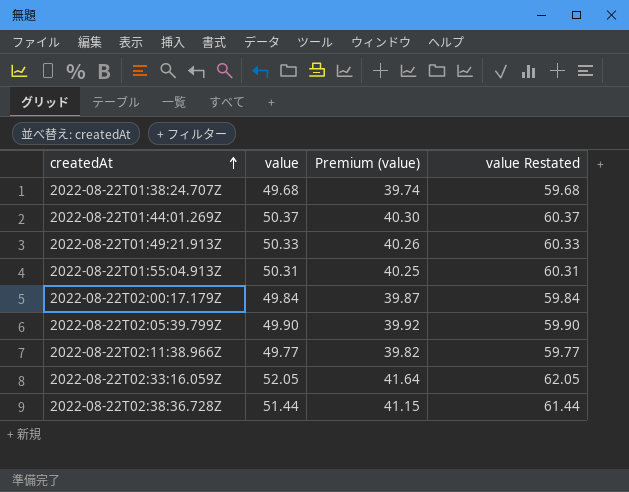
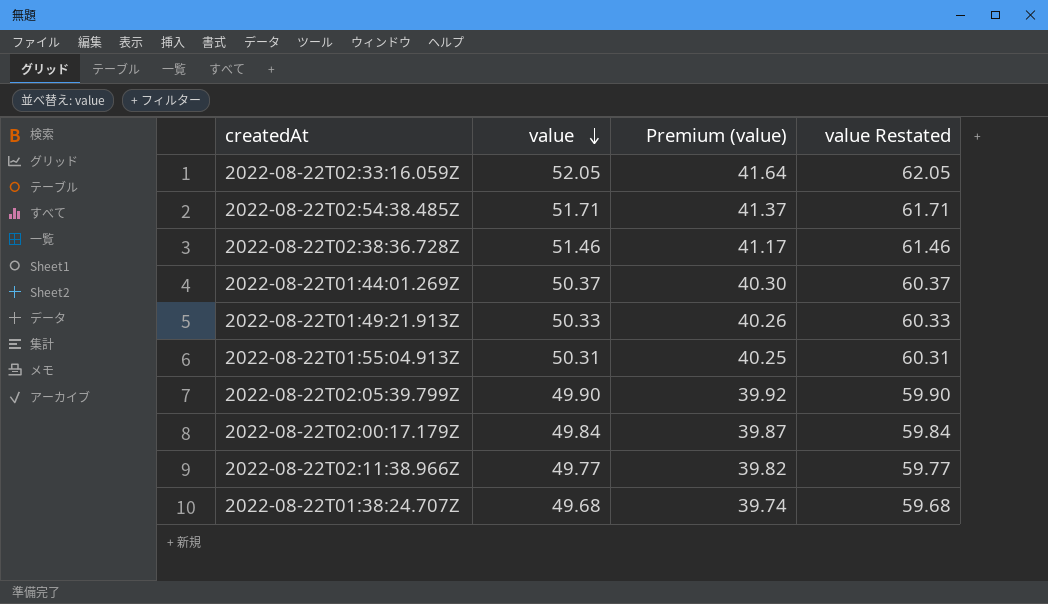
row order: createdAt ascending -> value descending
row 2022-08-22T02:54:38.485Z: none -> 51.71 | 41.37 | 61.71
2022-08-22T02:38:36.728Z | value: 51.44 -> 51.46
2022-08-22T02:38:36.728Z | Premium (value): 41.15 -> 41.17
2022-08-22T02:38:36.728Z | value Restated: 61.44 -> 61.46

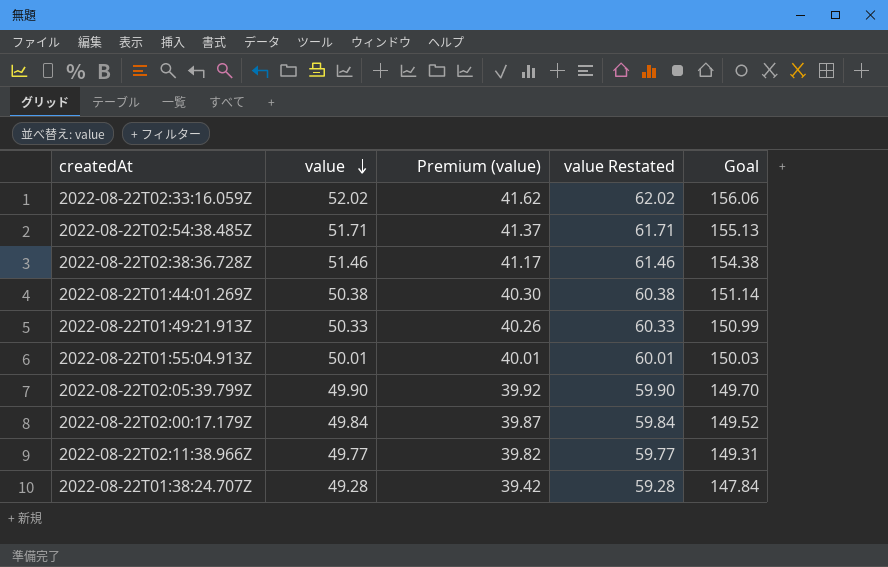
column Goal | formula: none -> [value] * 3
2022-08-22T02:33:16.059Z | value: 52.05 -> 52.02
2022-08-22T02:33:16.059Z | Premium (value): 41.64 -> 41.62
2022-08-22T02:33:16.059Z | value Restated: 62.05 -> 62.02
2022-08-22T01:44:01.269Z | value: 50.37 -> 50.38
2022-08-22T01:44:01.269Z | value Restated: 60.37 -> 60.38
2022-08-22T01:55:04.913Z | value: 50.31 -> 50.01
2022-08-22T01:55:04.913Z | Premium (value): 40.25 -> 40.01
2022-08-22T01:55:04.913Z | value Restated: 60.31 -> 60.01
2022-08-22T01:38:24.707Z | value: 49.68 -> 49.28
2022-08-22T01:38:24.707Z | Premium (value): 39.74 -> 39.42
2022-08-22T01:38:24.707Z | value Restated: 59.68 -> 59.28

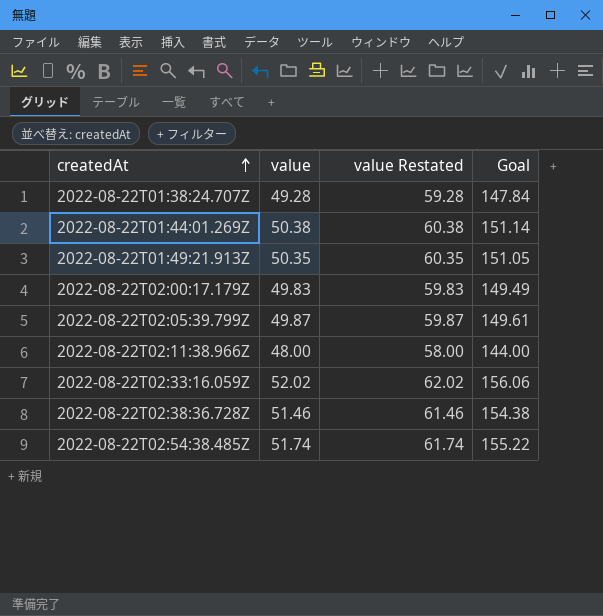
row order: value descending -> createdAt ascending
column Premium (value) | formula: [value] * 0.8 -> none
row 2022-08-22T01:55:04.913Z: 50.01 | 40.01 | 60.01 | 150.03 -> none
2022-08-22T01:49:21.913Z | value: 50.33 -> 50.35
2022-08-22T01:49:21.913Z | value Restated: 60.33 -> 60.35
2022-08-22T01:49:21.913Z | Goal: 150.99 -> 151.05
2022-08-22T02:00:17.179Z | value: 49.84 -> 49.83
2022-08-22T02:00:17.179Z | value Restated: 59.84 -> 59.83
2022-08-22T02:00:17.179Z | Goal: 149.52 -> 149.49
2022-08-22T02:05:39.799Z | value: 49.90 -> 49.87
2022-08-22T02:05:39.799Z | value Restated: 59.90 -> 59.87
2022-08-22T02:05:39.799Z | Goal: 149.70 -> 149.61
2022-08-22T02:11:38.966Z | value: 49.77 -> 48.00
2022-08-22T02:11:38.966Z | value Restated: 59.77 -> 58.00
2022-08-22T02:11:38.966Z | Goal: 149.31 -> 144.00
2022-08-22T02:54:38.485Z | value: 51.71 -> 51.74
2022-08-22T02:54:38.485Z | value Restated: 61.71 -> 61.74
2022-08-22T02:54:38.485Z | Goal: 155.13 -> 155.22

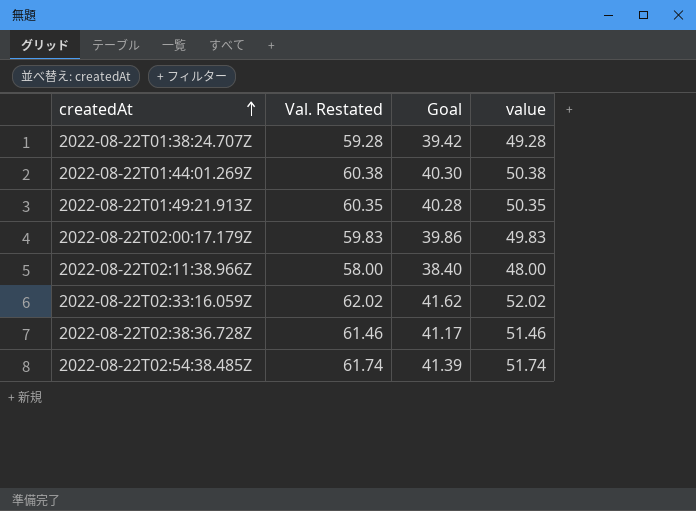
column name: value Restated -> Val. Restated
column Goal | formula: [value] * 3 -> [value] * 0.8
column value | position: 2 -> 4
row 2022-08-22T02:05:39.799Z: 49.87 | 59.87 | 149.61 -> none

